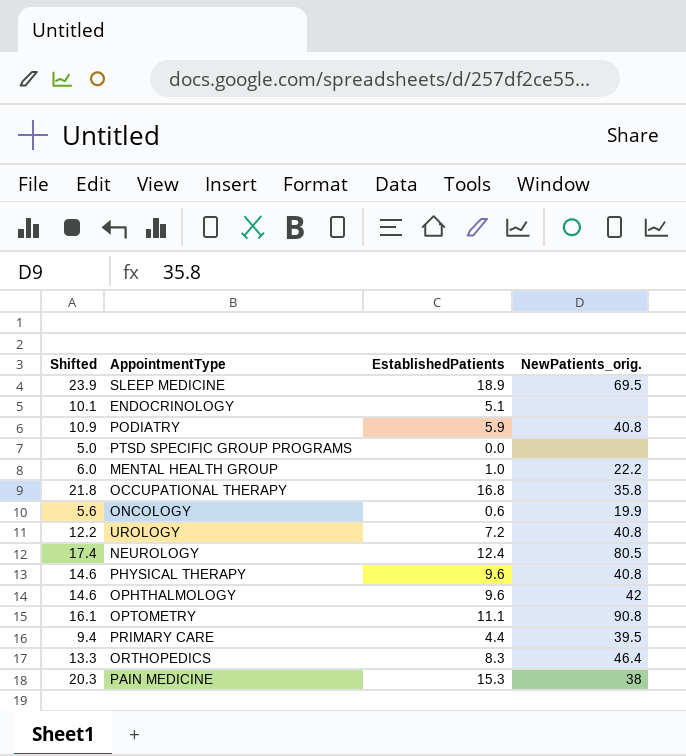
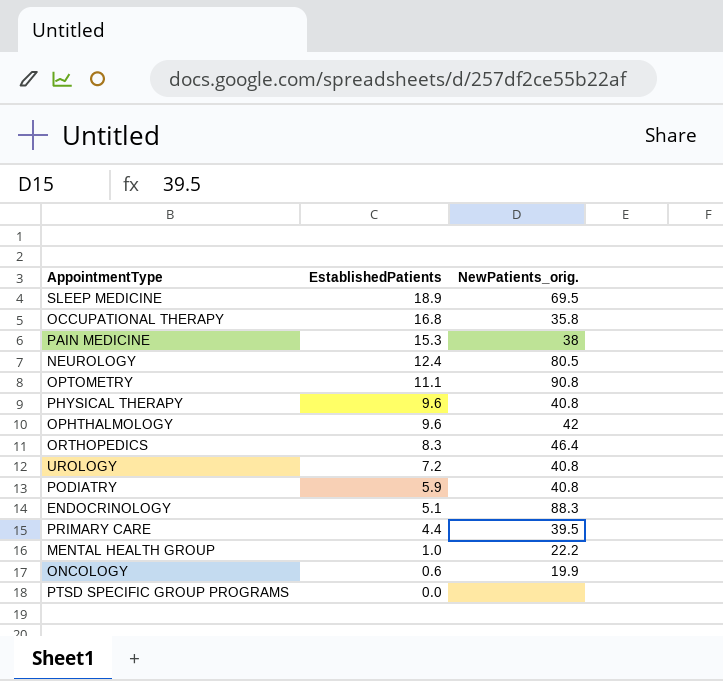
row order: none -> EstablishedPatients descending
column Shifted | formula: [EstablishedPatients] + 5 -> none
ENDOCRINOLOGY | NewPatients_orig.: none -> 88.3

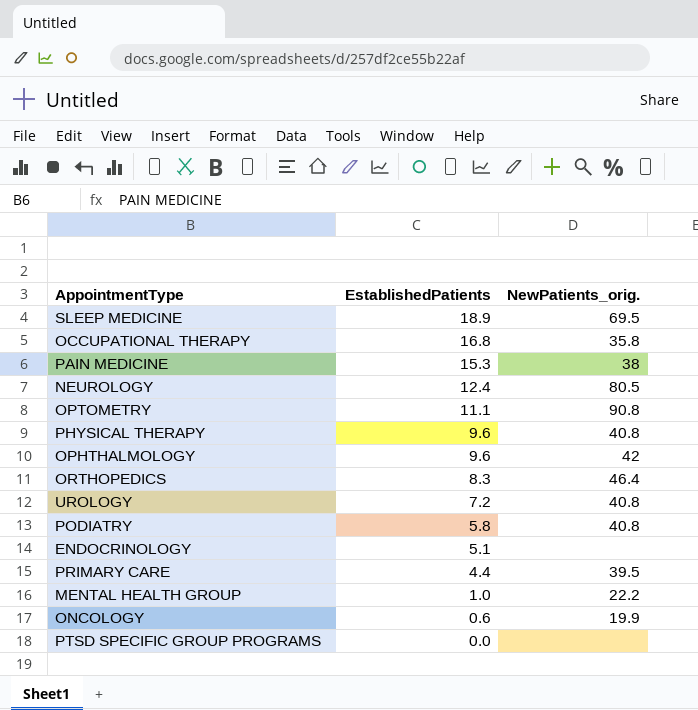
PODIATRY | EstablishedPatients: 5.9 -> 5.8
ENDOCRINOLOGY | NewPatients_orig.: 88.3 -> none

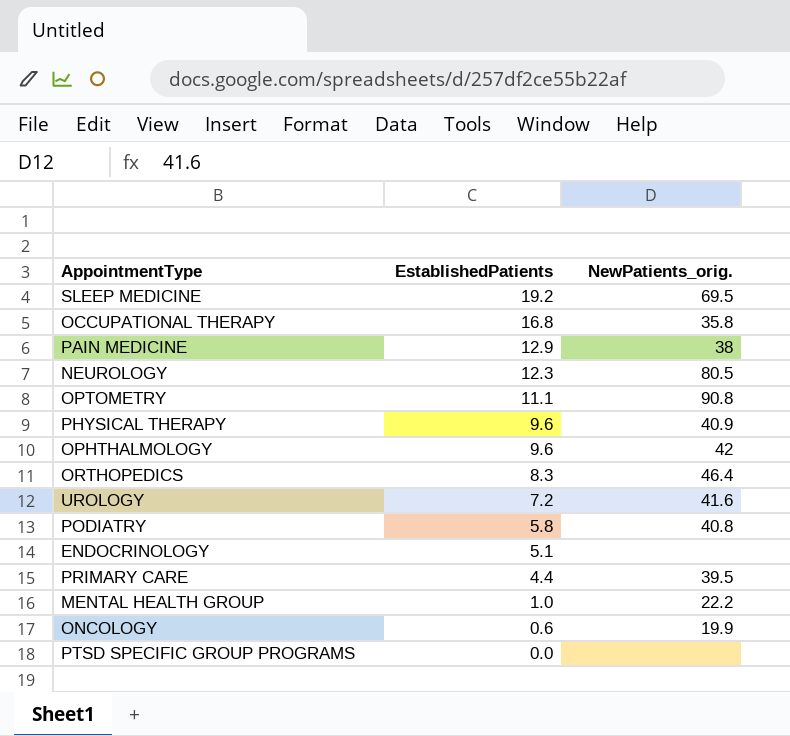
SLEEP MEDICINE | EstablishedPatients: 18.9 -> 19.2
PAIN MEDICINE | EstablishedPatients: 15.3 -> 12.9
NEUROLOGY | EstablishedPatients: 12.4 -> 12.3
PHYSICAL THERAPY | NewPatients_orig.: 40.8 -> 40.9
UROLOGY | NewPatients_orig.: 40.8 -> 41.6

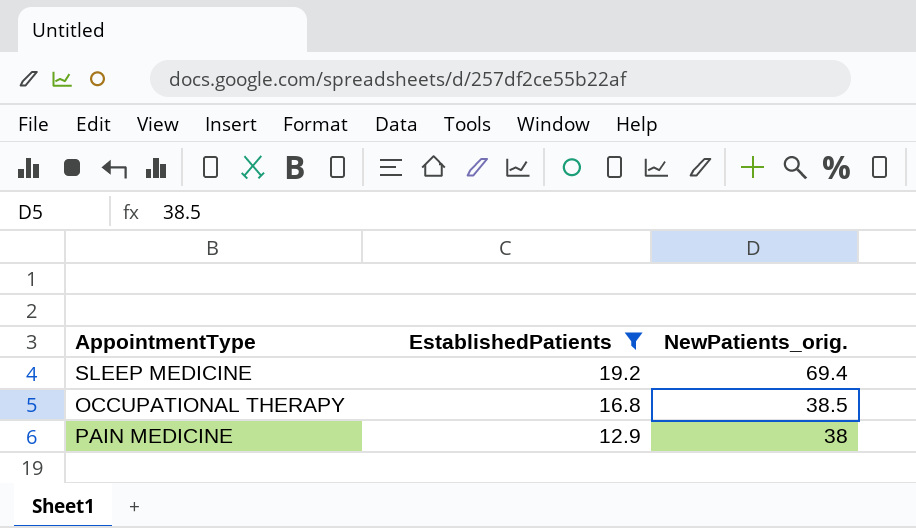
filter: none -> EstablishedPatients >= 12.9
SLEEP MEDICINE | NewPatients_orig.: 69.5 -> 69.4
OCCUPATIONAL THERAPY | NewPatients_orig.: 35.8 -> 38.5

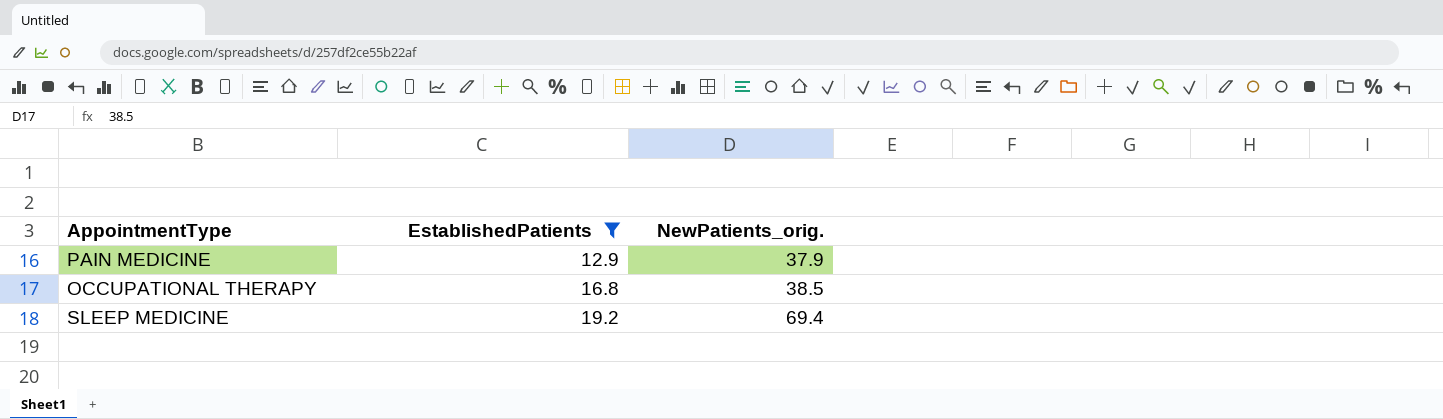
row order: EstablishedPatients descending -> EstablishedPatients ascending
PAIN MEDICINE | NewPatients_orig.: 38 -> 37.9

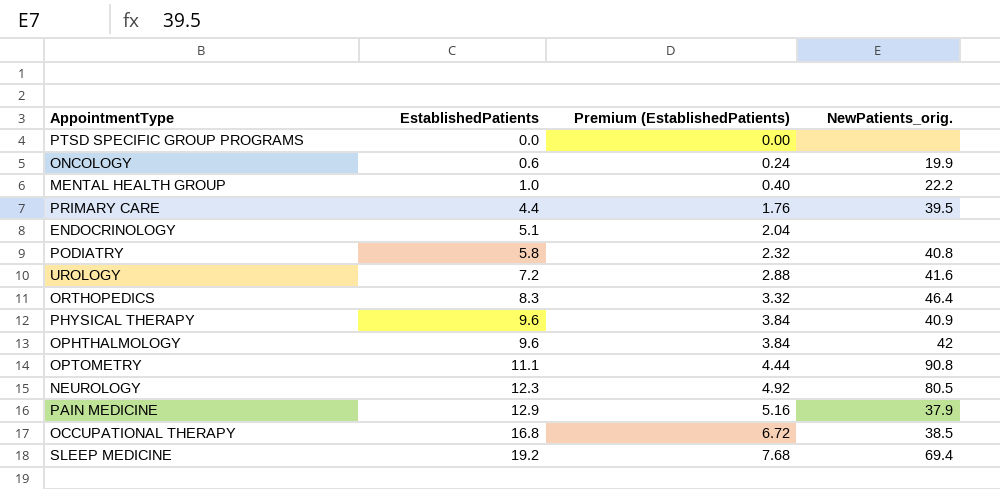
filter: EstablishedPatients >= 12.9 -> none
column Premium (EstablishedPatients) | formula: none -> [EstablishedPatients] * 0.4

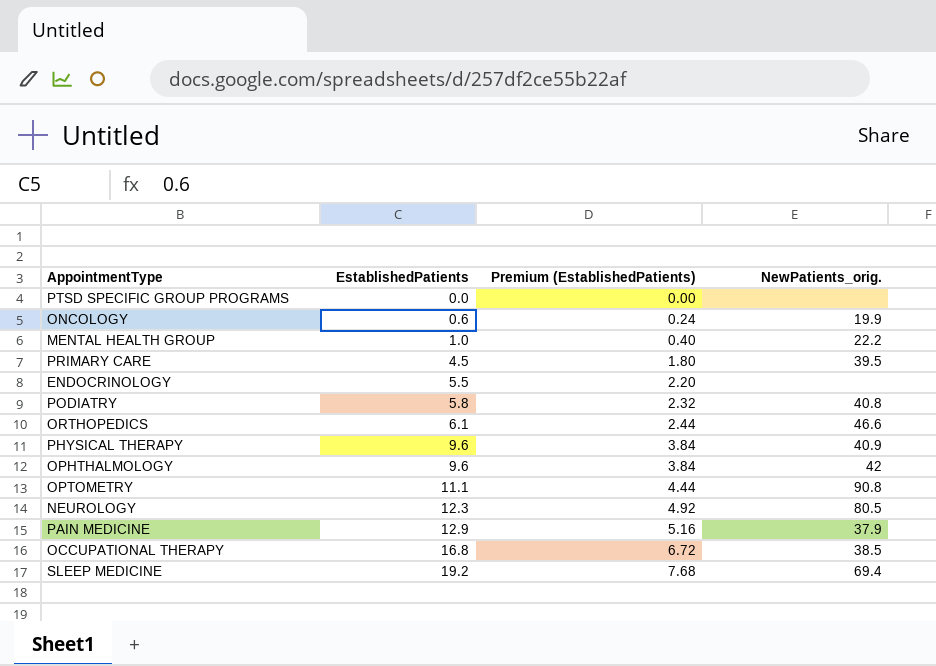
row UROLOGY: 7.2 | 2.88 | 41.6 -> none
PRIMARY CARE | EstablishedPatients: 4.4 -> 4.5
PRIMARY CARE | Premium (EstablishedPatients): 1.76 -> 1.80
ENDOCRINOLOGY | EstablishedPatients: 5.1 -> 5.5
ENDOCRINOLOGY | Premium (EstablishedPatients): 2.04 -> 2.20
ORTHOPEDICS | EstablishedPatients: 8.3 -> 6.1
ORTHOPEDICS | Premium (EstablishedPatients): 3.32 -> 2.44
ORTHOPEDICS | NewPatients_orig.: 46.4 -> 46.6

